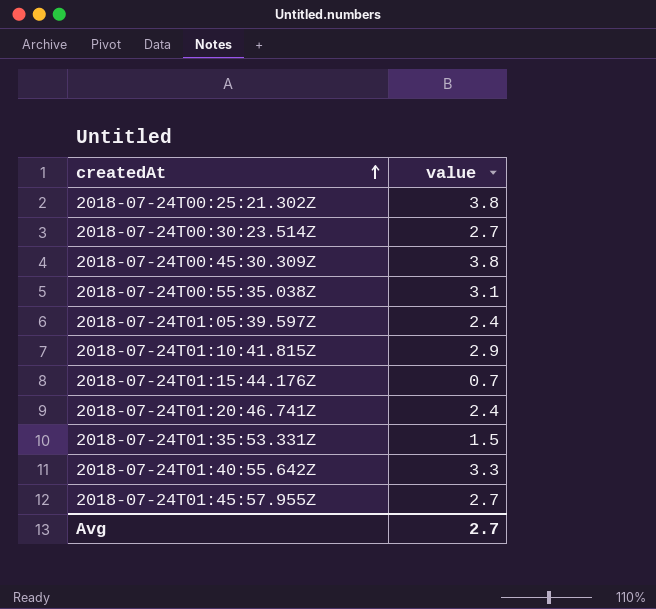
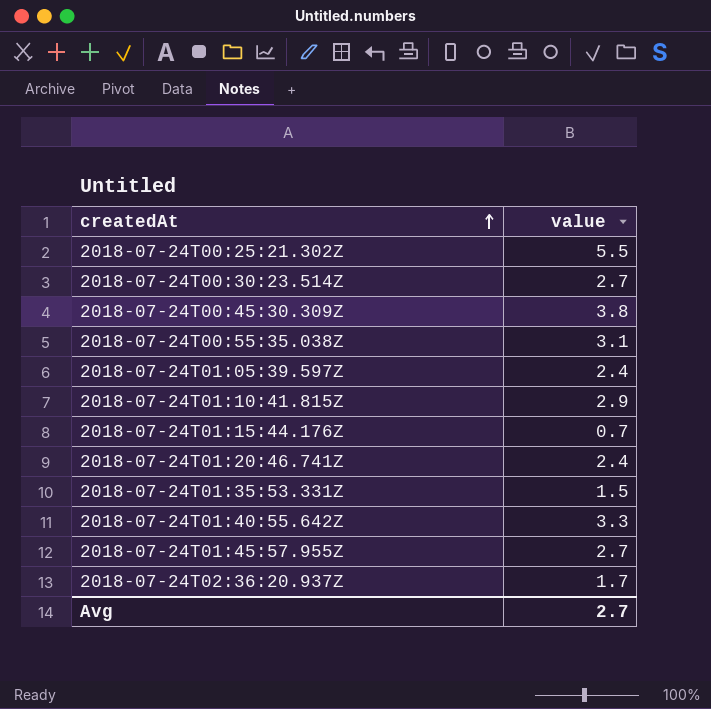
2018-07-24T00:25:21.302Z | value: 3.8 -> 5.5
row 2018-07-24T02:36:20.937Z: none -> 1.7

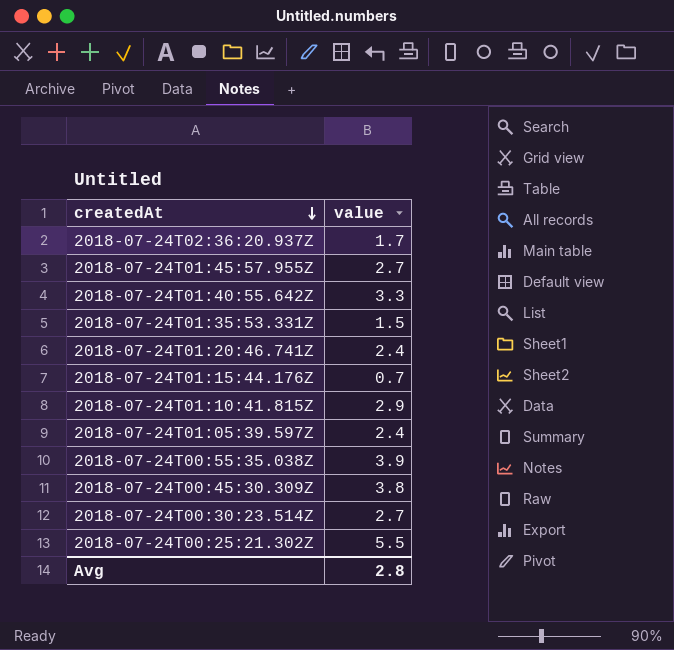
row order: createdAt ascending -> createdAt descending
2018-07-24T00:55:35.038Z | value: 3.1 -> 3.9
Avg | value: 2.7 -> 2.8

